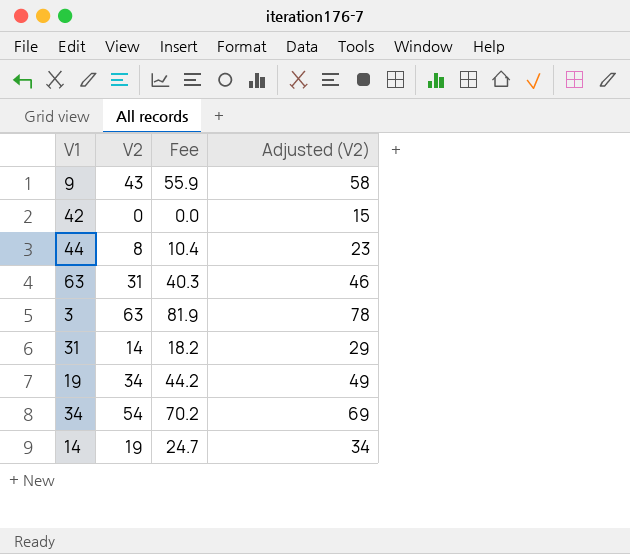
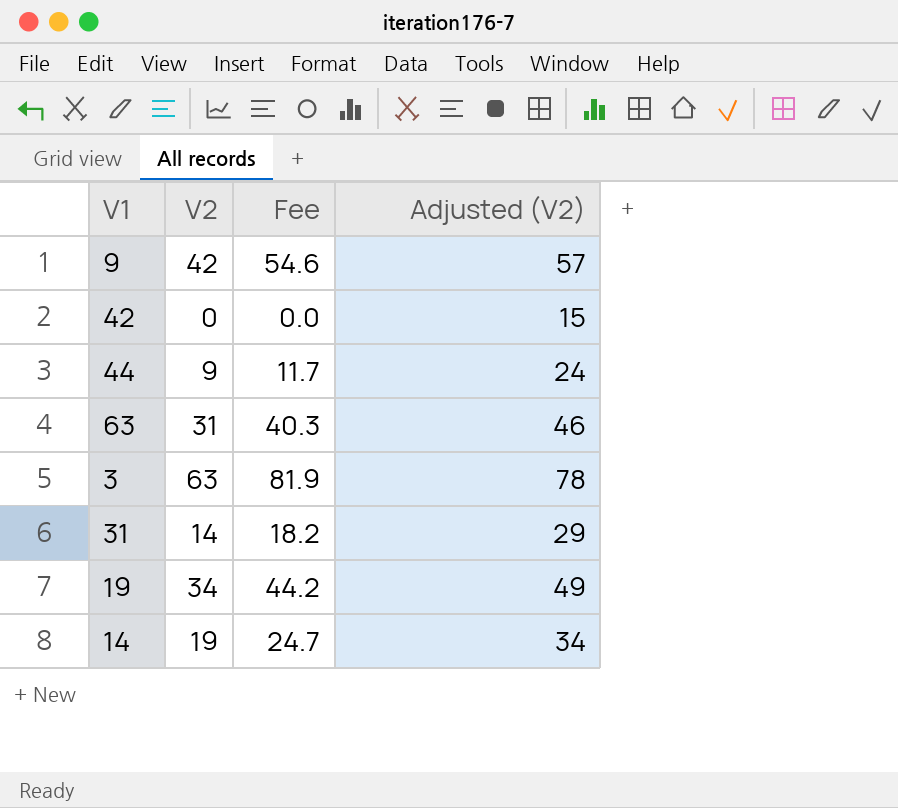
row 34: 54 | 70.2 | 69 -> none
9 | V2: 43 -> 42
9 | Fee: 55.9 -> 54.6
9 | Adjusted (V2): 58 -> 57
44 | V2: 8 -> 9
44 | Fee: 10.4 -> 11.7
44 | Adjusted (V2): 23 -> 24

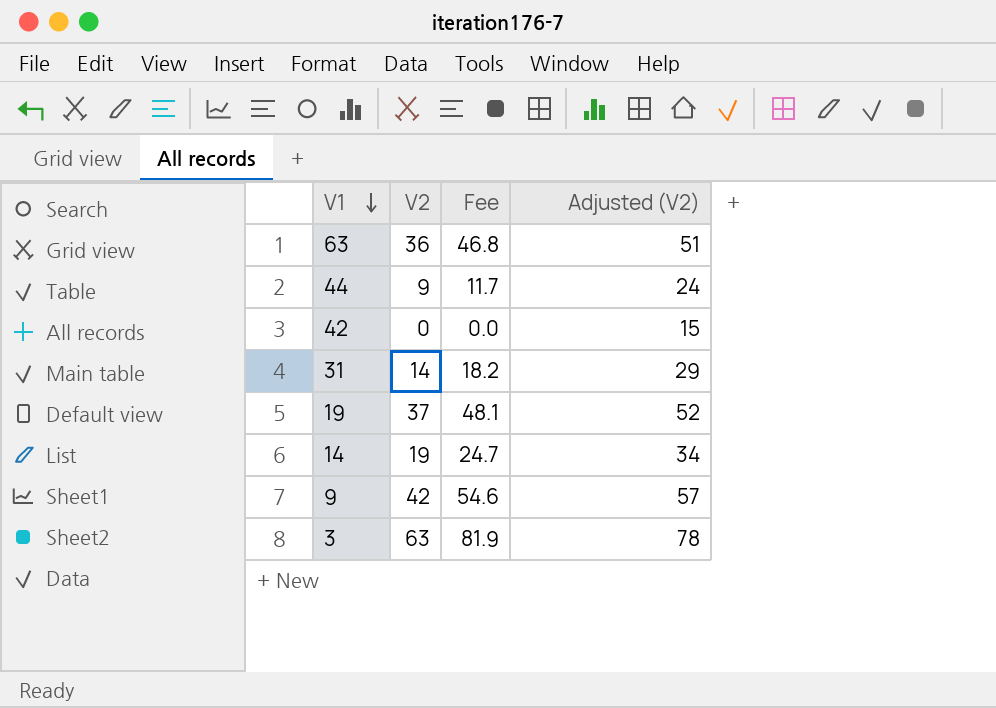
row order: none -> V1 descending
63 | V2: 31 -> 36
63 | Fee: 40.3 -> 46.8
63 | Adjusted (V2): 46 -> 51
19 | V2: 34 -> 37
19 | Fee: 44.2 -> 48.1
19 | Adjusted (V2): 49 -> 52

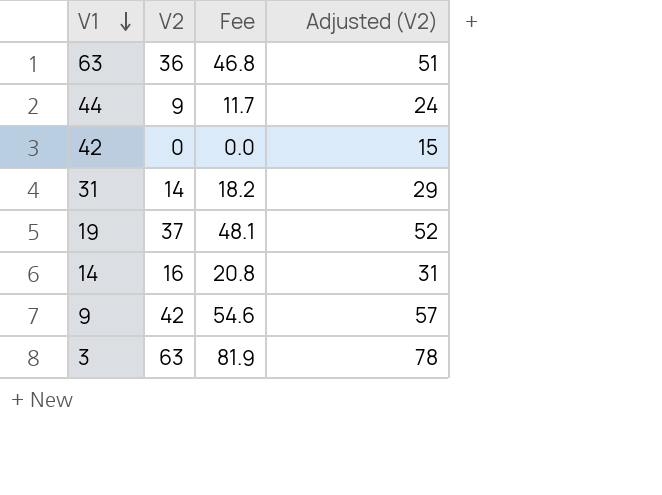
14 | V2: 19 -> 16
14 | Fee: 24.7 -> 20.8
14 | Adjusted (V2): 34 -> 31

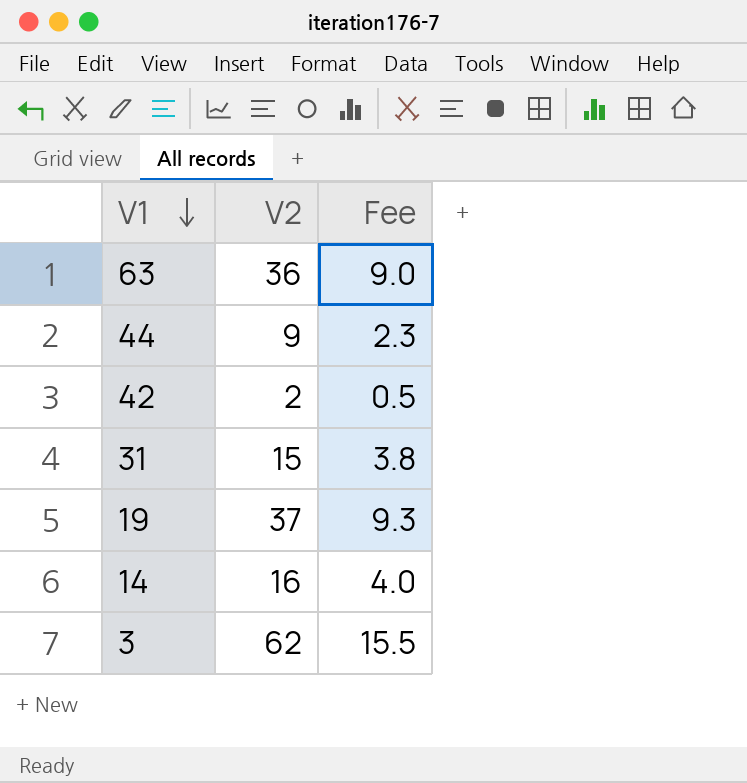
column Adjusted (V2) | formula: [V2] + 15 -> none
column Fee | formula: [V2] * 1.3 -> [V2] * 0.25
row 9: 42 | 54.6 | 57 -> none
42 | V2: 0 -> 2
31 | V2: 14 -> 15
3 | V2: 63 -> 62

